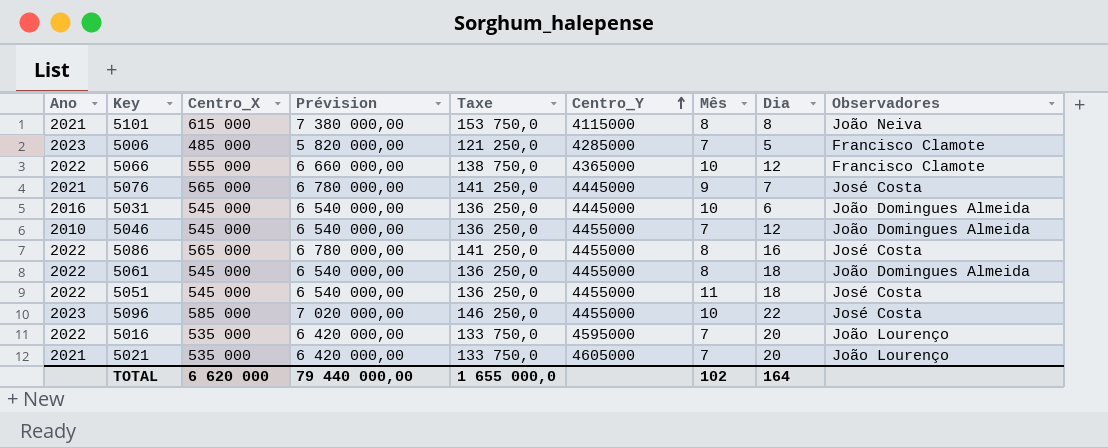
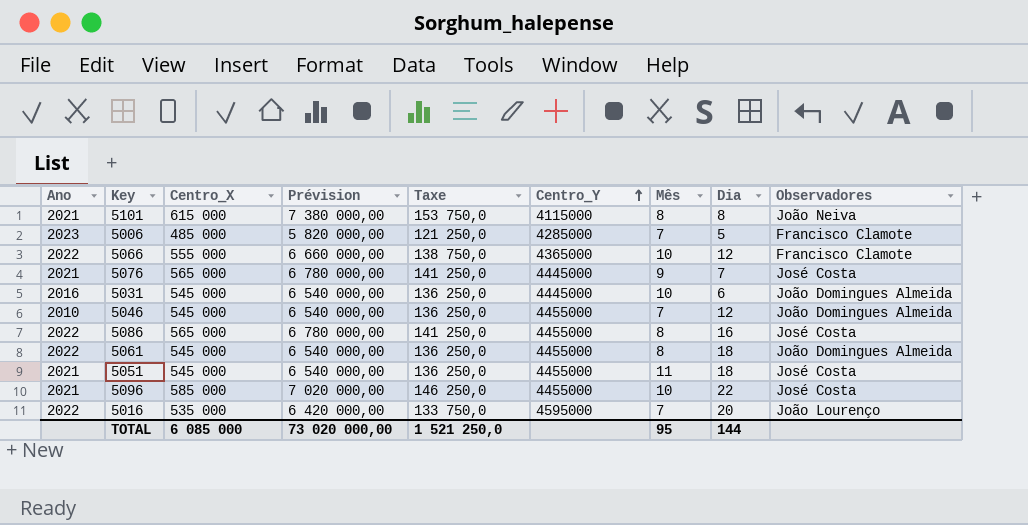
row 5021: 2021 | 535 000 | 6 420 000,00 | 133 750,0 | 4605000 | 7 | 20 | João Lourenço -> none
5051 | Ano: 2022 -> 2021
5096 | Ano: 2023 -> 2021
TOTAL | Centro_X: 6 620 000 -> 6 085 000
TOTAL | Prévision: 79 440 000,00 -> 73 020 000,00
TOTAL | Taxe: 1 655 000,0 -> 1 521 250,0
TOTAL | Mês: 102 -> 95
TOTAL | Dia: 164 -> 144

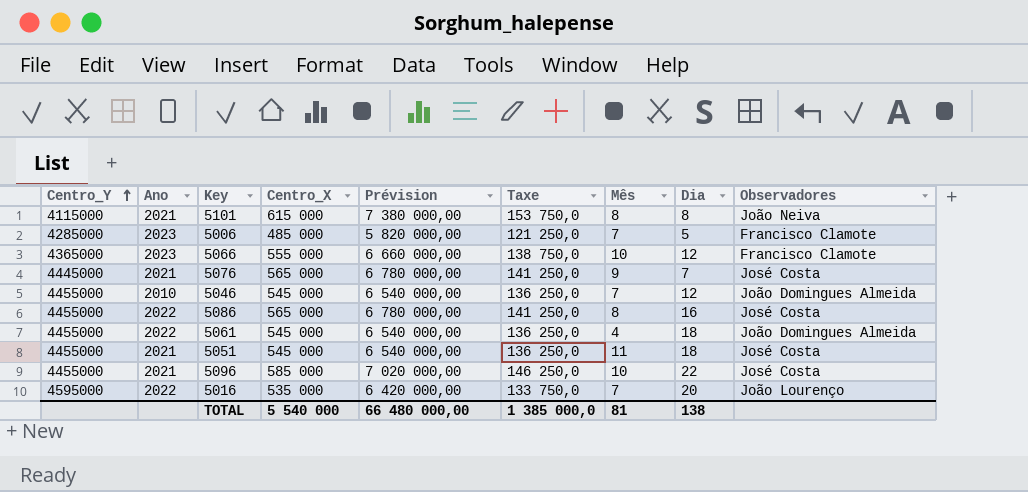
column Centro_Y | position: 6 -> 1
row 5031: 2016 | 545 000 | 6 540 000,00 | 136 250,0 | 4445000 | 10 | 6 | João Domingues Almeida -> none
5066 | Ano: 2022 -> 2023
5061 | Mês: 8 -> 4
TOTAL | Centro_X: 6 085 000 -> 5 540 000
TOTAL | Prévision: 73 020 000,00 -> 66 480 000,00
TOTAL | Taxe: 1 521 250,0 -> 1 385 000,0
TOTAL | Mês: 95 -> 81
TOTAL | Dia: 144 -> 138

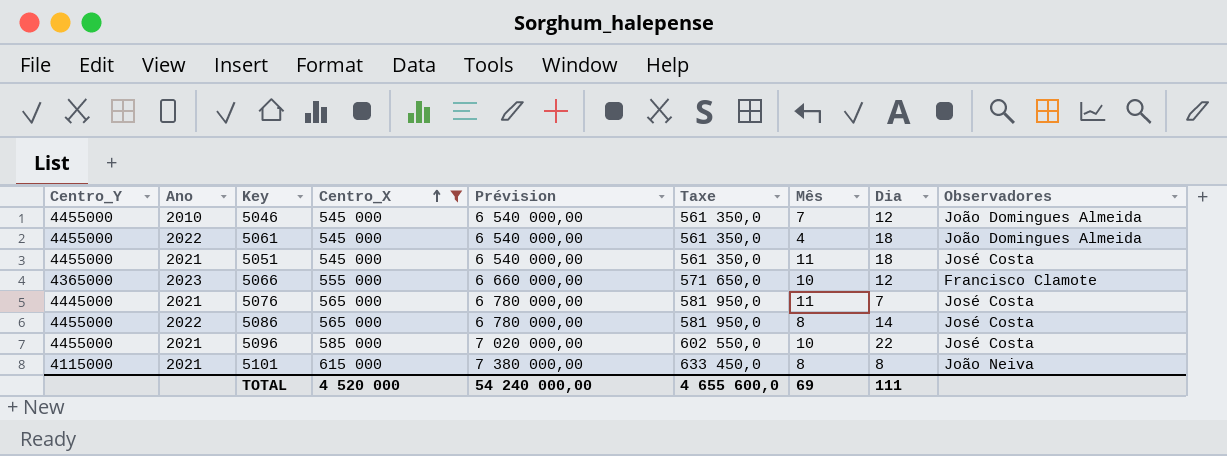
filter: none -> Centro_X >= 545 000
row order: Centro_Y ascending -> Centro_X ascending
column Taxe | formula: [Centro_X] * 0,25 -> [Centro_X] * 1,03
5076 | Mês: 9 -> 11
5086 | Dia: 16 -> 14
TOTAL | Centro_X: 5 540 000 -> 4 520 000
TOTAL | Prévision: 66 480 000,00 -> 54 240 000,00
TOTAL | Taxe: 1 385 000,0 -> 4 655 600,0
TOTAL | Mês: 81 -> 69
TOTAL | Dia: 138 -> 111

